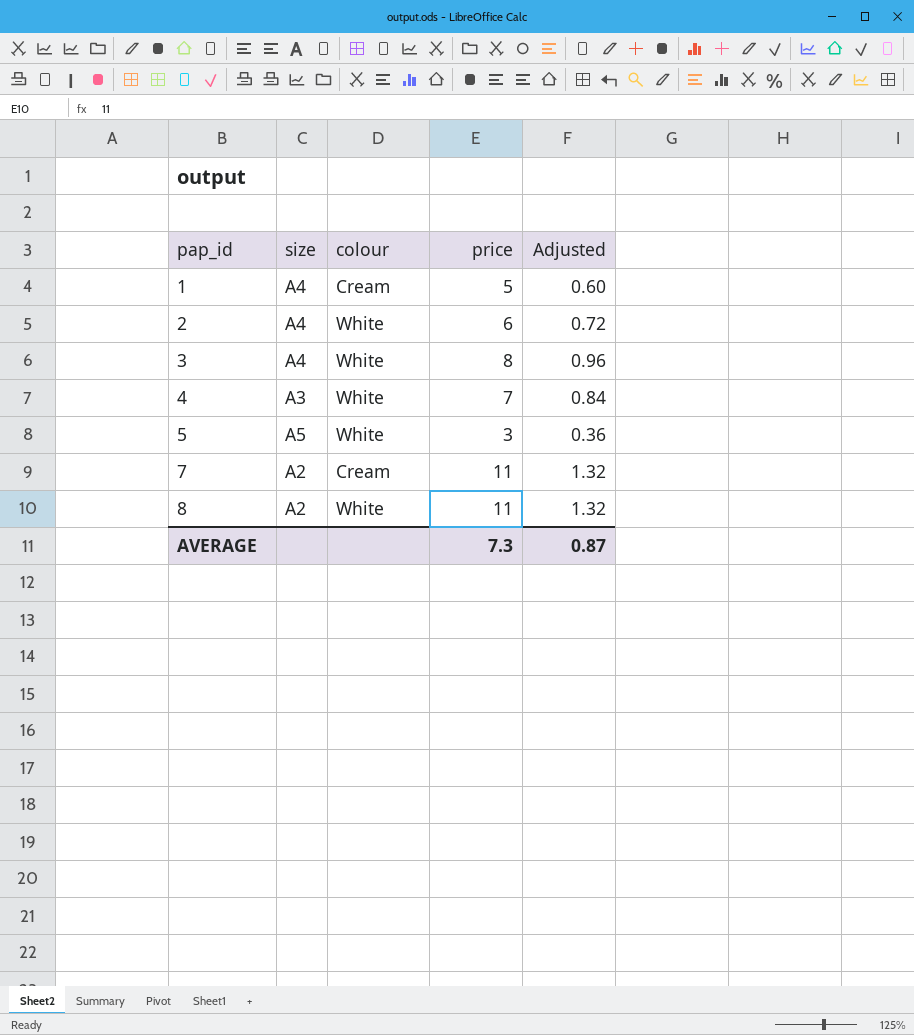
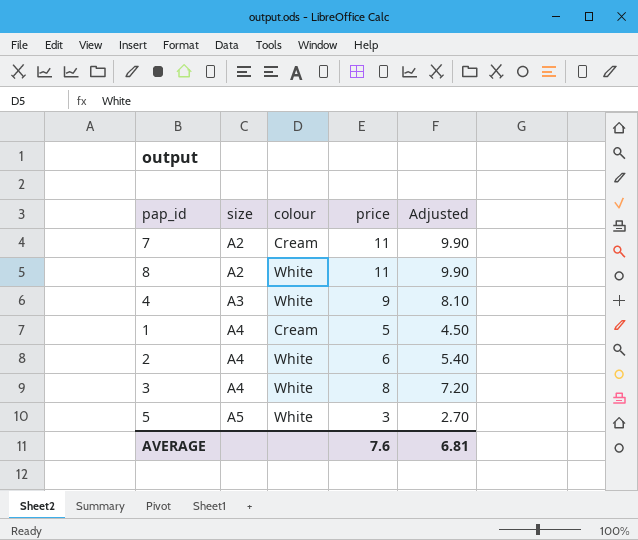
row order: pap_id ascending -> size ascending
column Adjusted | formula: [price] * 0.12 -> [price] * 0.9
4 | price: 7 -> 9
AVERAGE | price: 7.3 -> 7.6
AVERAGE | Adjusted: 0.87 -> 6.81

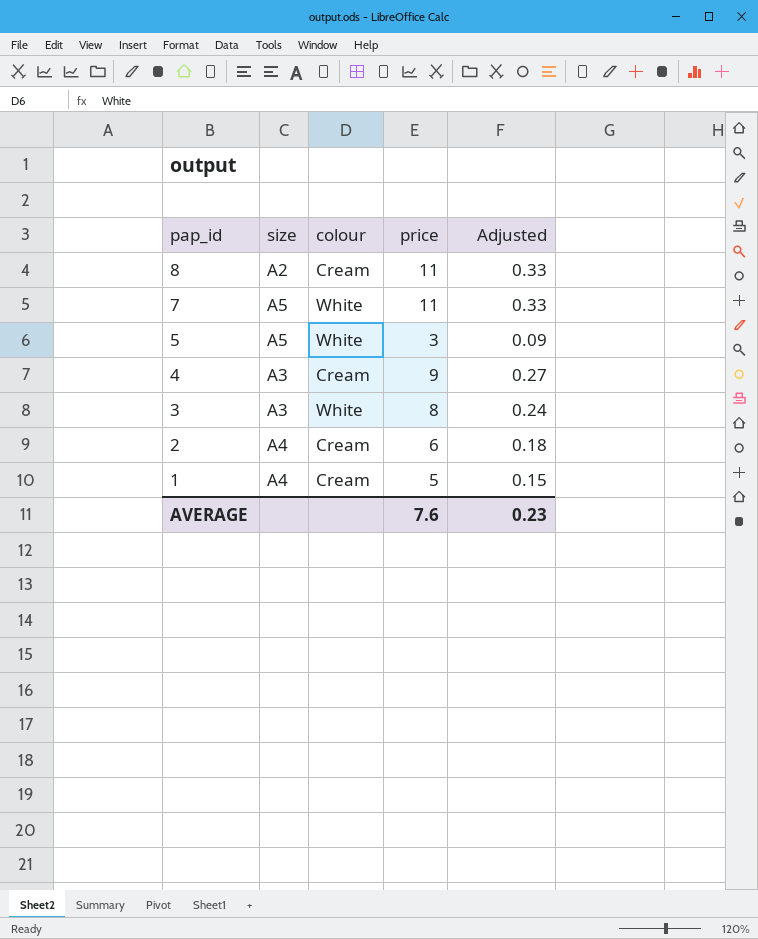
row order: size ascending -> pap_id descending
column Adjusted | formula: [price] * 0.9 -> [price] * 0.03
8 | colour: White -> Cream
7 | size: A2 -> A5
7 | colour: Cream -> White
4 | colour: White -> Cream
3 | size: A4 -> A3
2 | colour: White -> Cream
AVERAGE | Adjusted: 6.81 -> 0.23

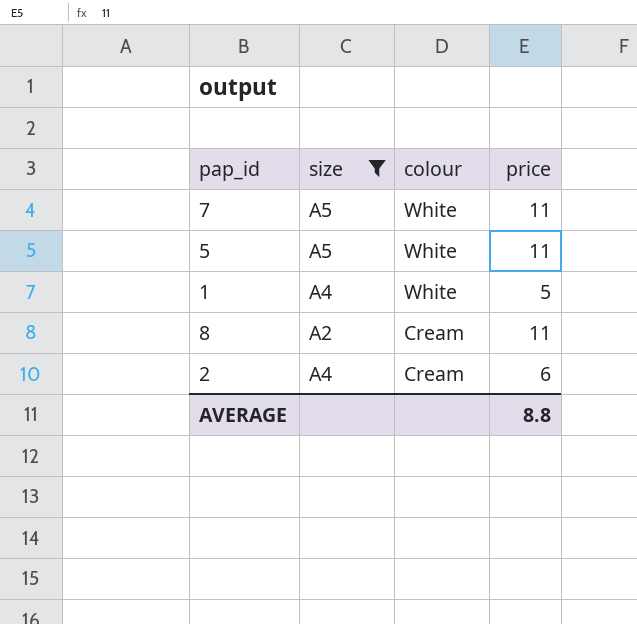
filter: none -> size != A3
row order: pap_id descending -> colour descending
column Adjusted | formula: [price] * 0.03 -> none
5 | price: 3 -> 11
1 | colour: Cream -> White
AVERAGE | price: 7.6 -> 8.8

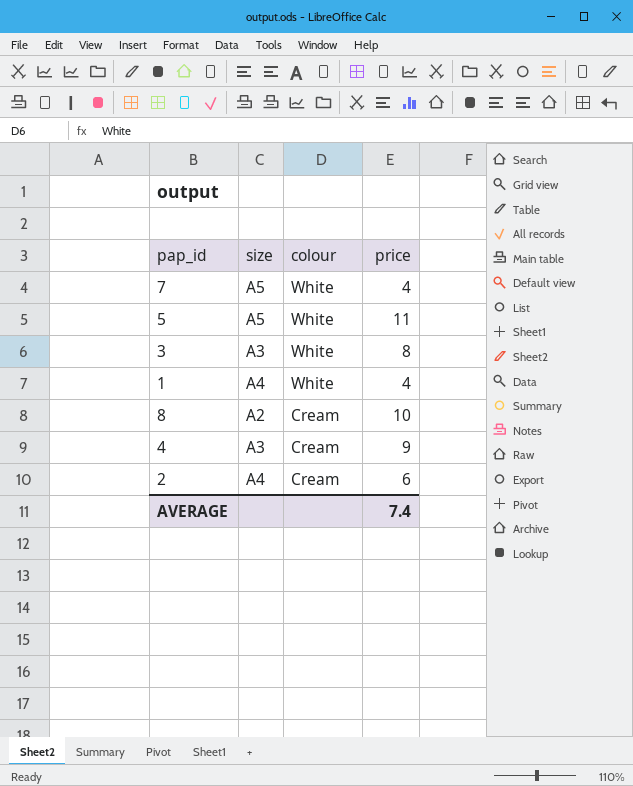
filter: size != A3 -> none
7 | price: 11 -> 4
1 | price: 5 -> 4
8 | price: 11 -> 10
AVERAGE | price: 8.8 -> 7.4

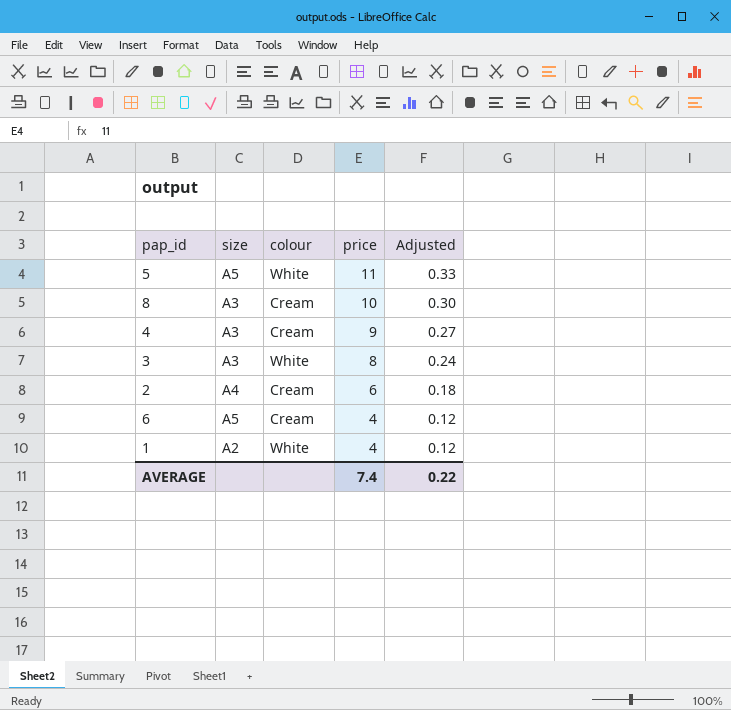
row order: colour descending -> price descending
column Adjusted | formula: none -> [price] * 0.03
row 7: A5 | White | 4 -> none
8 | size: A2 -> A3
row 6: none -> A5 | Cream | 4 | 0.12
1 | size: A4 -> A2

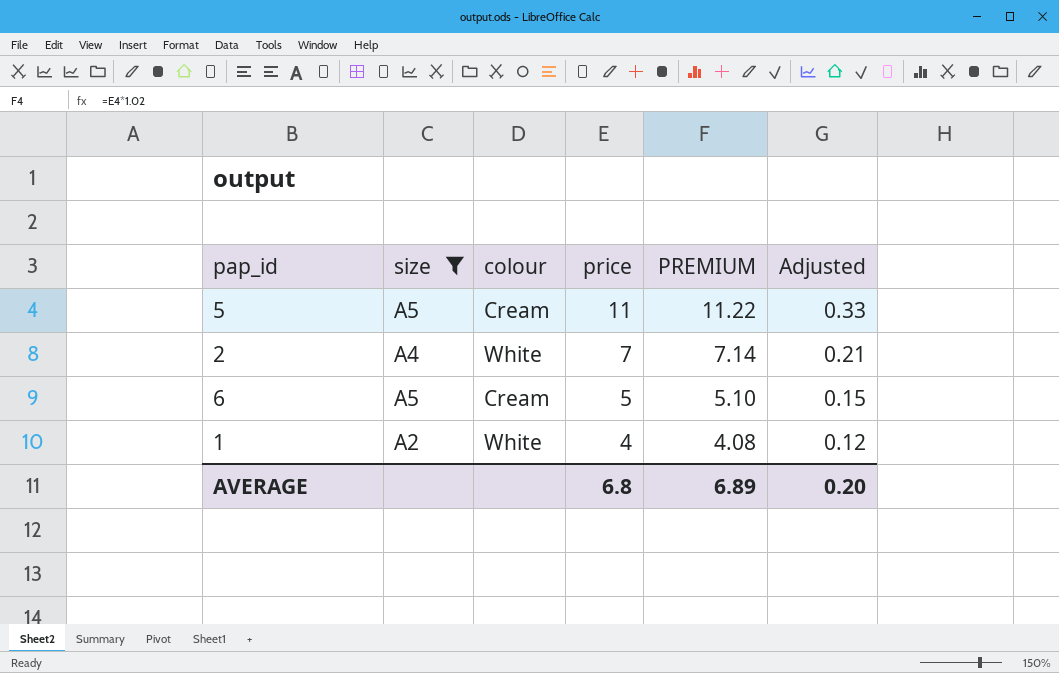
filter: none -> size != A3
column PREMIUM | formula: none -> [price] * 1.02
5 | colour: White -> Cream
2 | colour: Cream -> White
2 | price: 6 -> 7
2 | Adjusted: 0.18 -> 0.21
6 | price: 4 -> 5
6 | Adjusted: 0.12 -> 0.15
AVERAGE | price: 7.4 -> 6.8
AVERAGE | Adjusted: 0.22 -> 0.20

